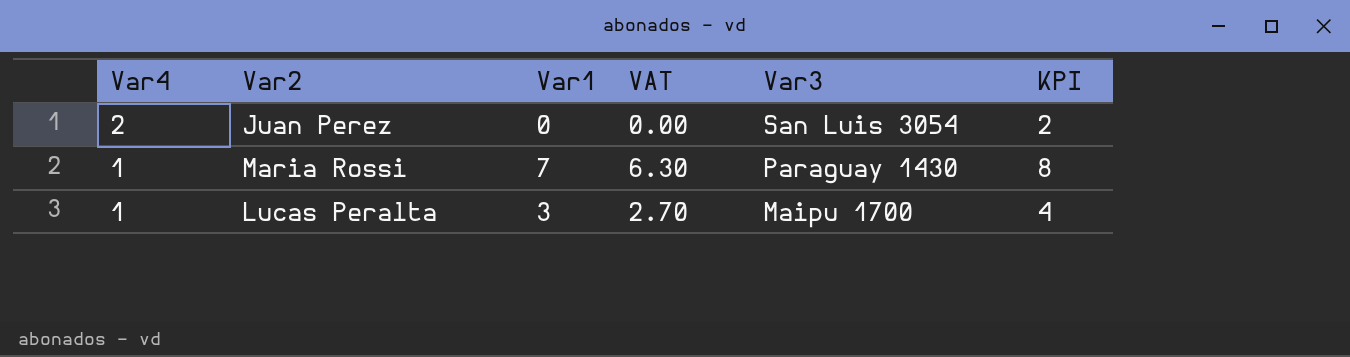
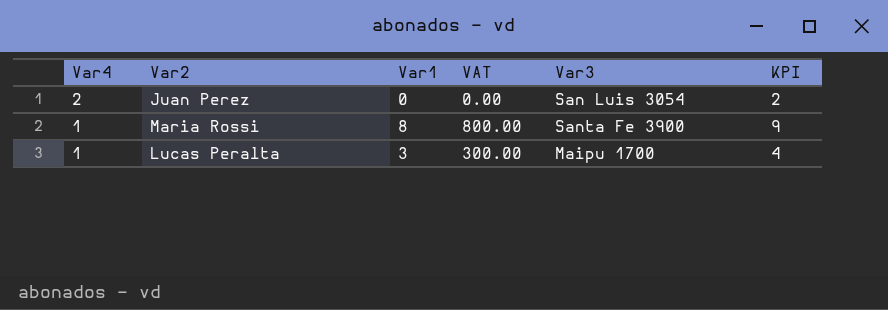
column VAT | formula: [Var1] * 0.9 -> [Var1] * 100
Maria Rossi | Var1: 7 -> 8
Maria Rossi | Var3: Paraguay 1430 -> Santa Fe 3900
Maria Rossi | KPI: 8 -> 9

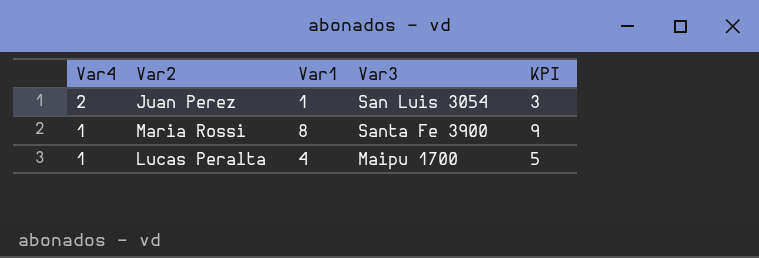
column VAT | formula: [Var1] * 100 -> none
Juan Perez | Var1: 0 -> 1
Juan Perez | KPI: 2 -> 3
Lucas Peralta | Var1: 3 -> 4
Lucas Peralta | KPI: 4 -> 5

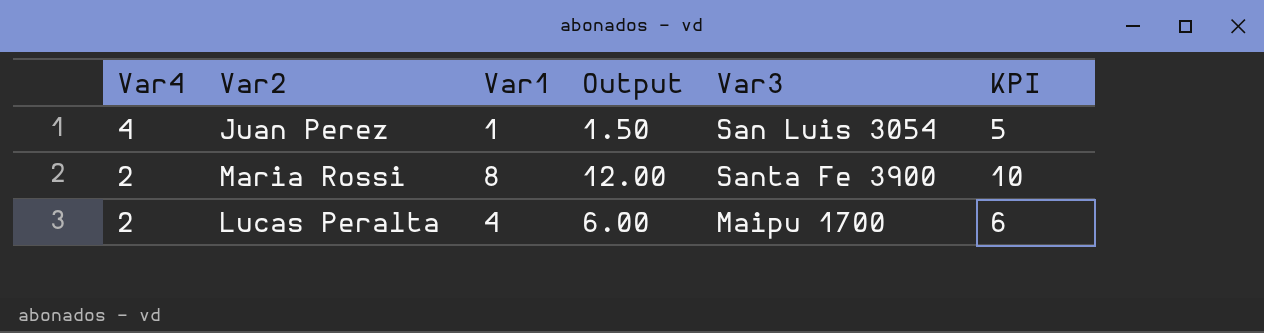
column Output | formula: none -> [Var1] * 1.5
Juan Perez | Var4: 2 -> 4
Juan Perez | KPI: 3 -> 5
Maria Rossi | Var4: 1 -> 2
Maria Rossi | KPI: 9 -> 10
Lucas Peralta | Var4: 1 -> 2
Lucas Peralta | KPI: 5 -> 6

